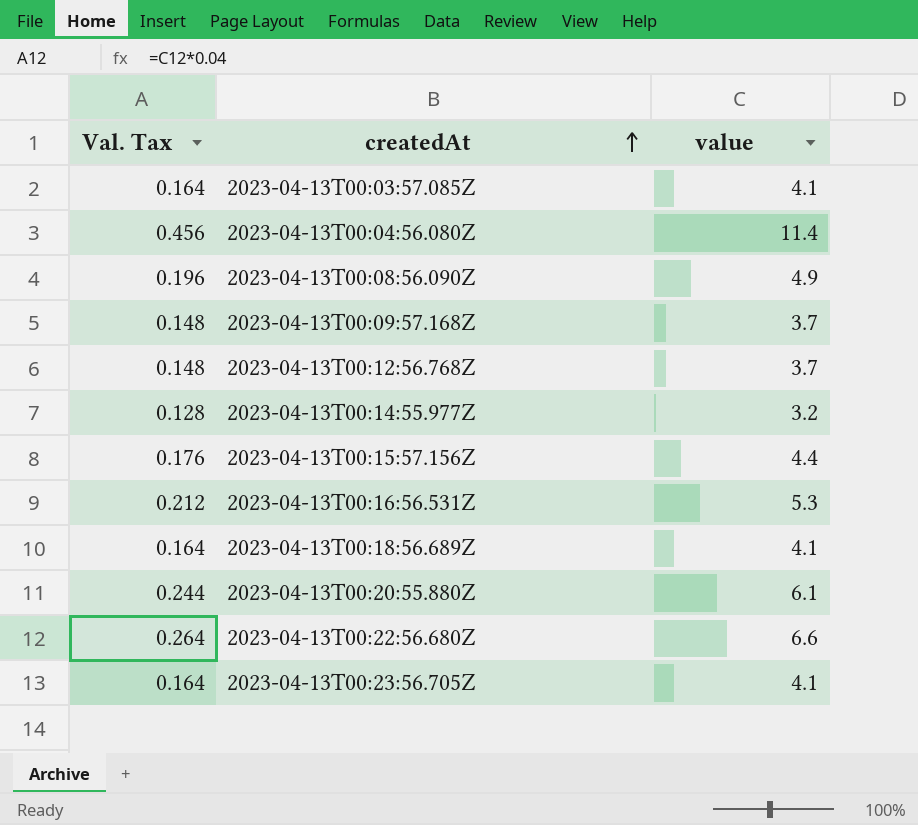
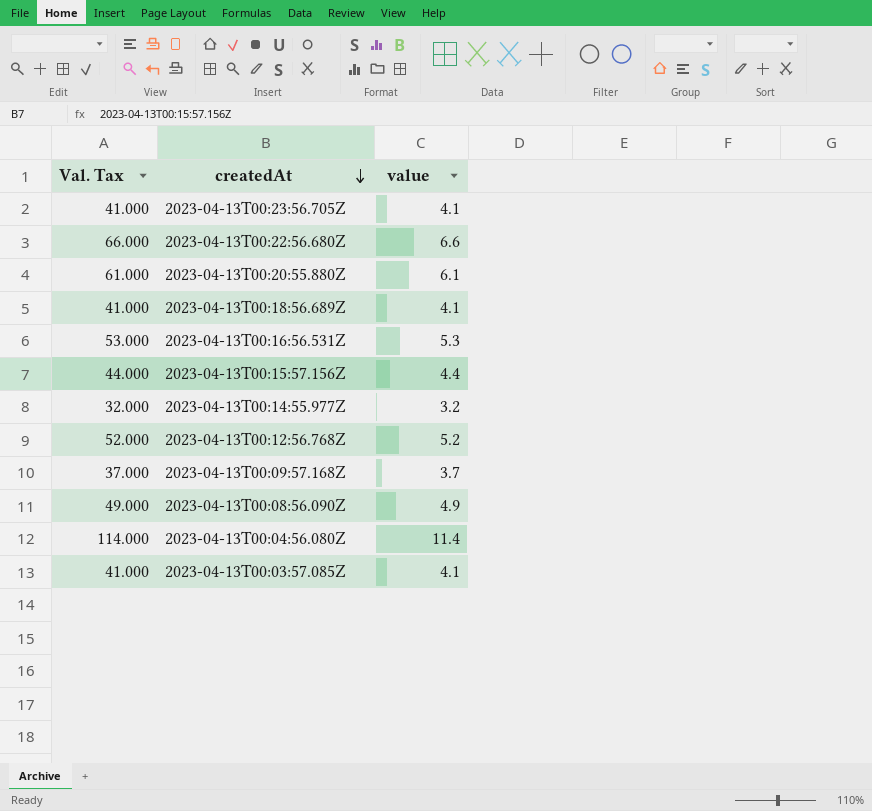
row order: createdAt ascending -> createdAt descending
column Val. Tax | formula: [value] * 0.04 -> [value] * 10
2023-04-13T00:12:56.768Z | value: 3.7 -> 5.2

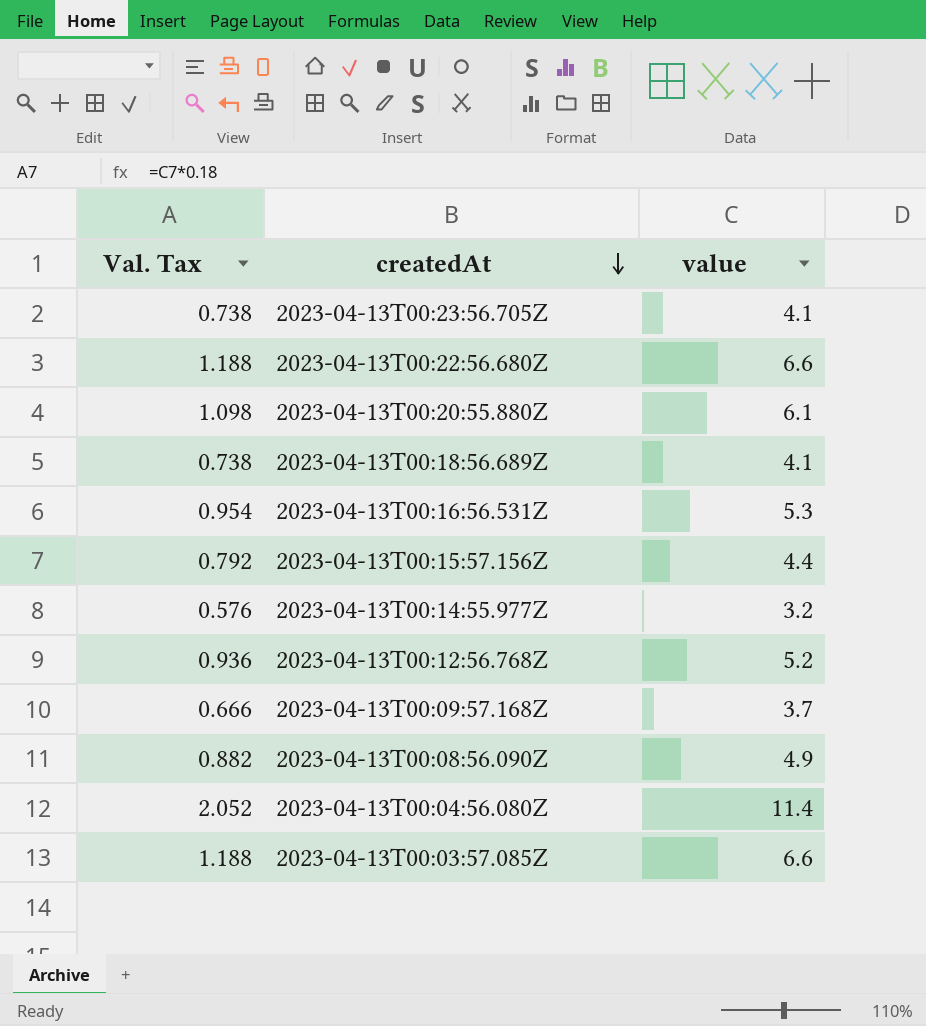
column Val. Tax | formula: [value] * 10 -> [value] * 0.18
2023-04-13T00:03:57.085Z | value: 4.1 -> 6.6

